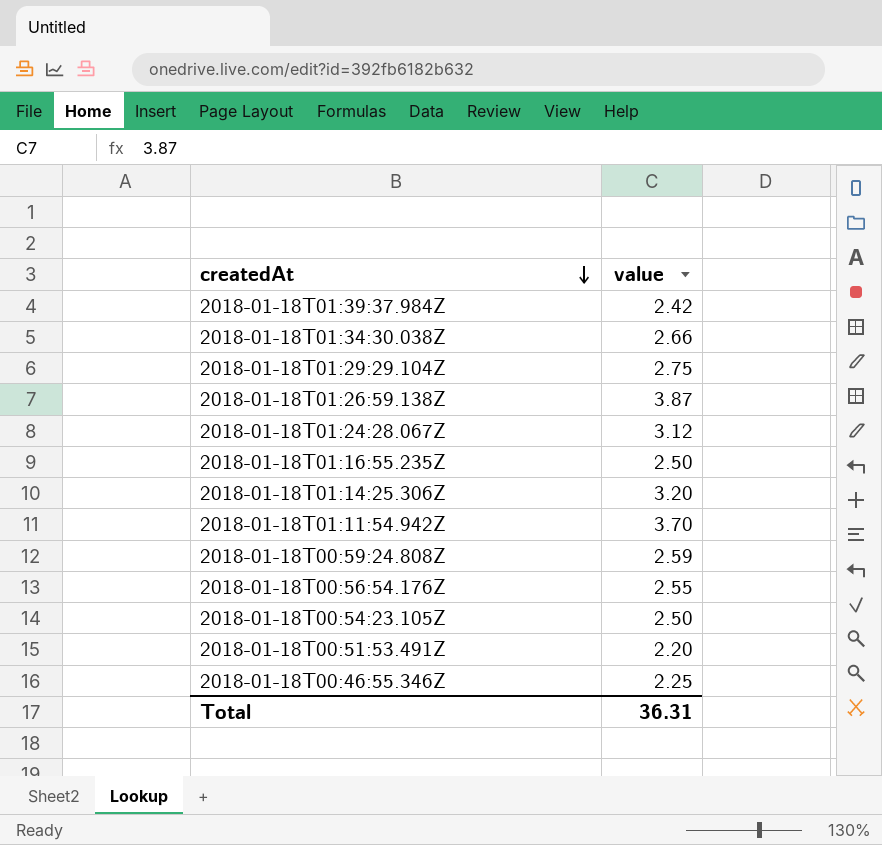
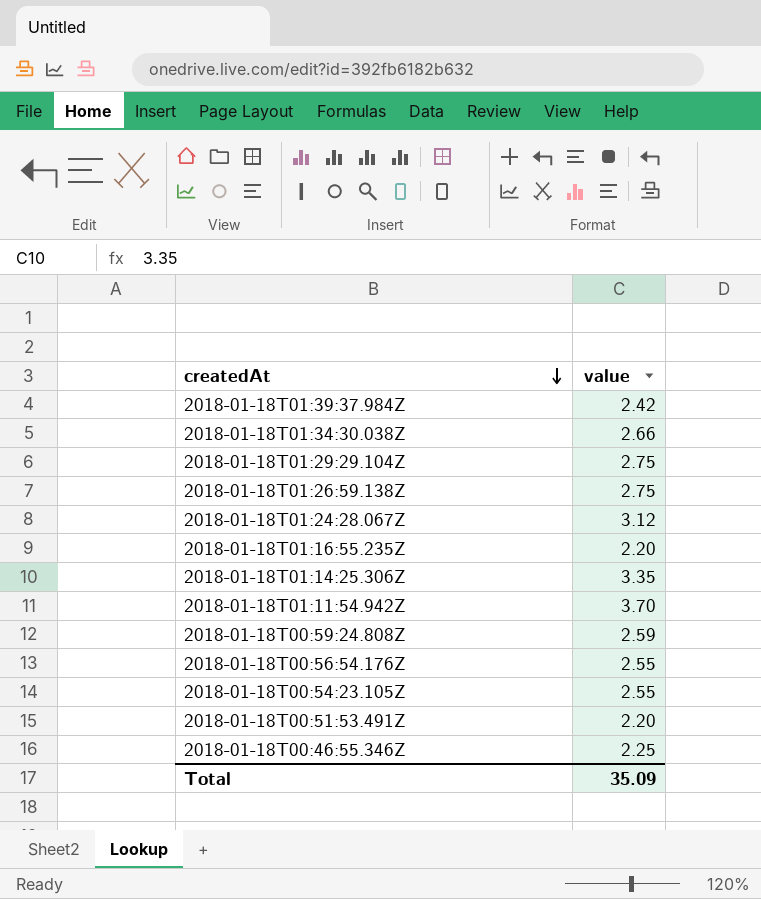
2018-01-18T01:26:59.138Z | value: 3.87 -> 2.75
2018-01-18T01:16:55.235Z | value: 2.50 -> 2.20
2018-01-18T01:14:25.306Z | value: 3.20 -> 3.35
2018-01-18T00:54:23.105Z | value: 2.50 -> 2.55
Total | value: 36.31 -> 35.09

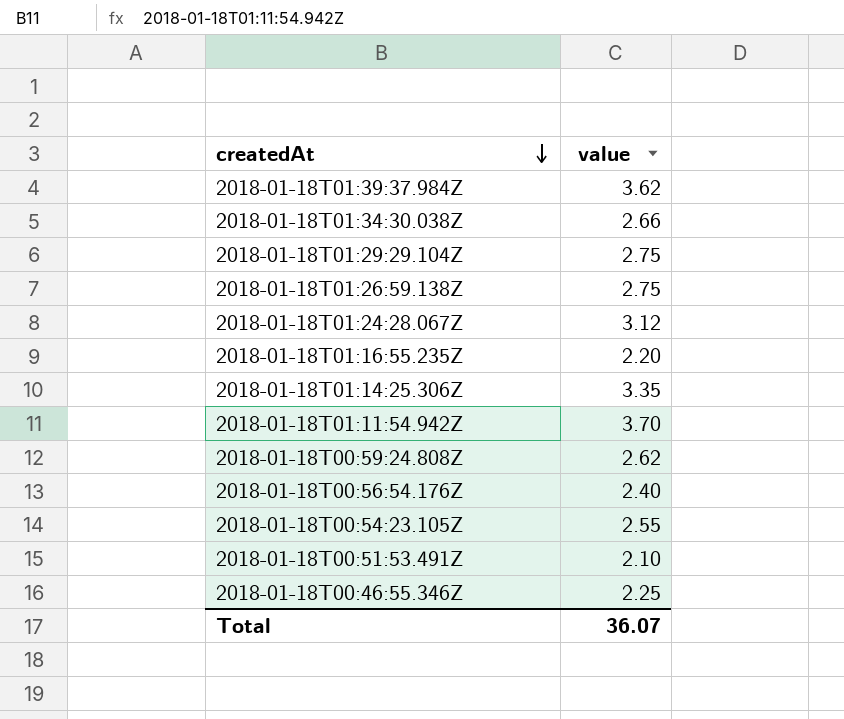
2018-01-18T01:39:37.984Z | value: 2.42 -> 3.62
2018-01-18T00:59:24.808Z | value: 2.59 -> 2.62
2018-01-18T00:56:54.176Z | value: 2.55 -> 2.40
2018-01-18T00:51:53.491Z | value: 2.20 -> 2.10
Total | value: 35.09 -> 36.07

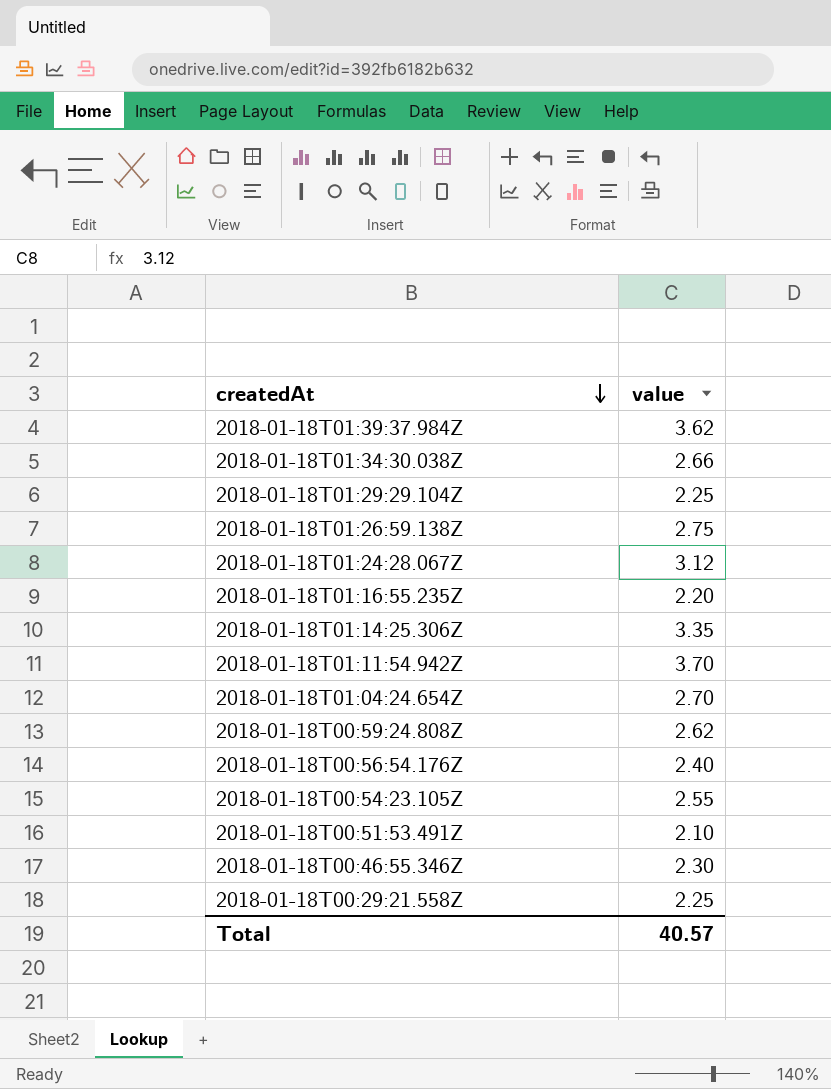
2018-01-18T01:29:29.104Z | value: 2.75 -> 2.25
row 2018-01-18T01:04:24.654Z: none -> 2.70
2018-01-18T00:46:55.346Z | value: 2.25 -> 2.30
row 2018-01-18T00:29:21.558Z: none -> 2.25
Total | value: 36.07 -> 40.57

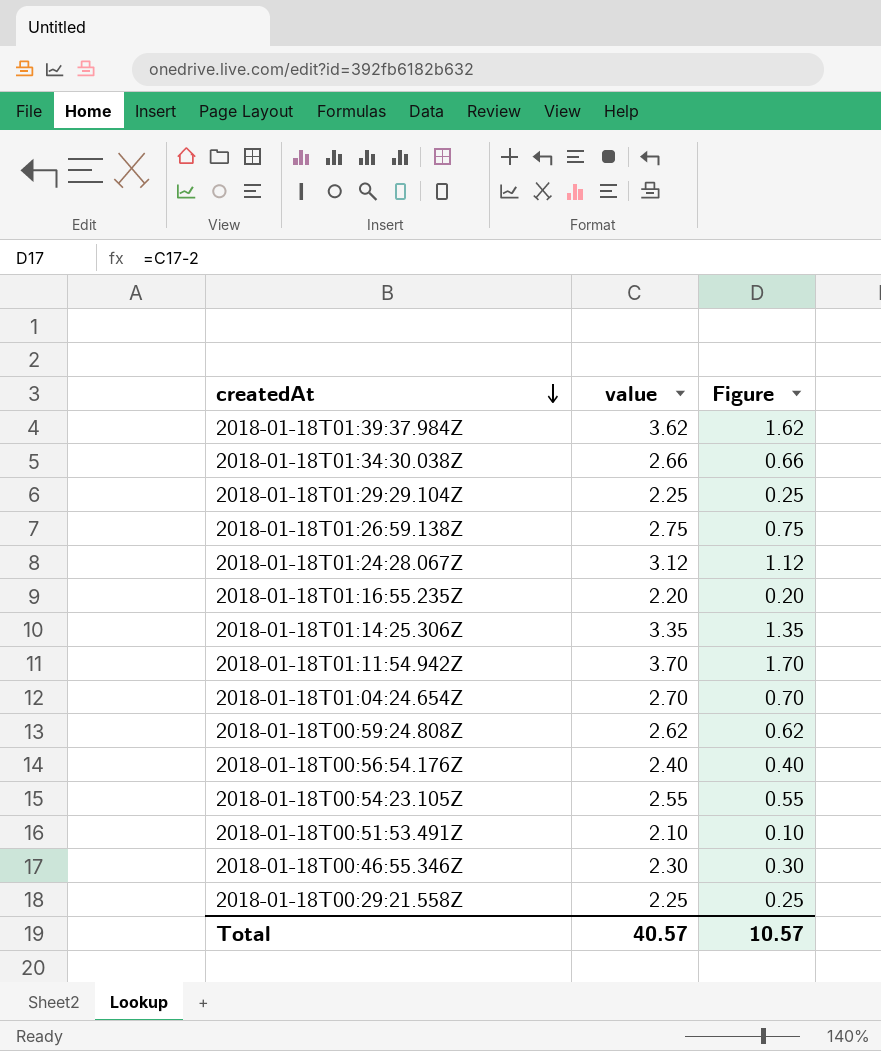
column Figure | formula: none -> [value] - 2

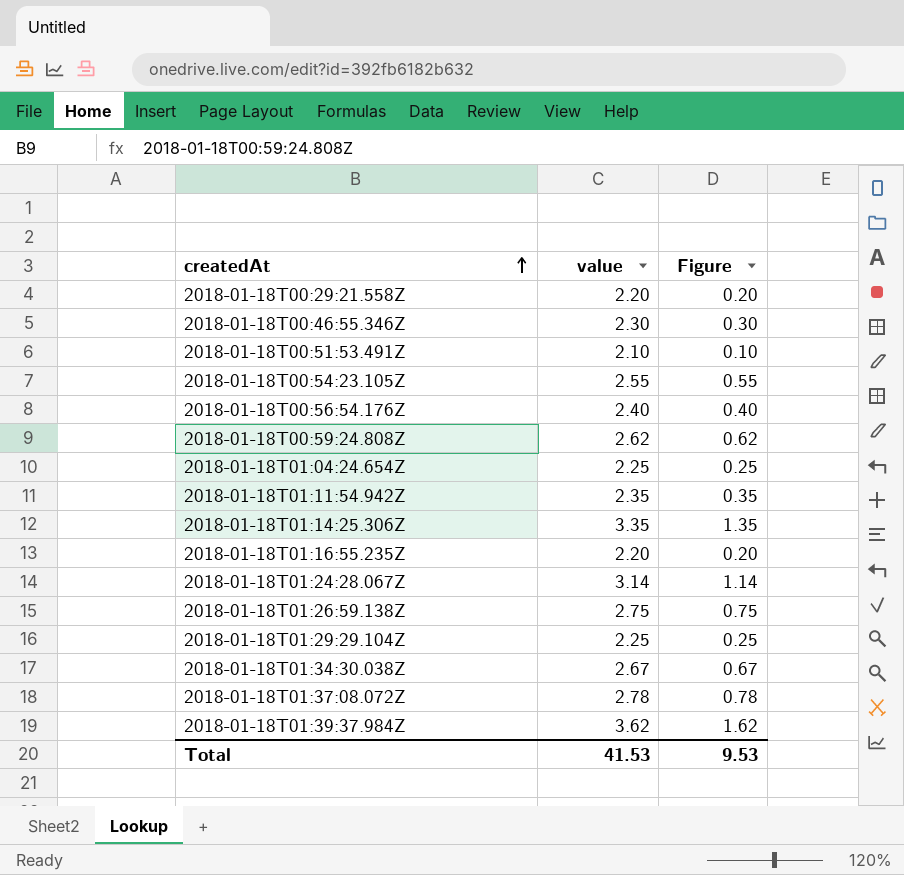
row order: createdAt descending -> createdAt ascending
2018-01-18T00:29:21.558Z | value: 2.25 -> 2.20
2018-01-18T00:29:21.558Z | Figure: 0.25 -> 0.20
2018-01-18T01:04:24.654Z | value: 2.70 -> 2.25
2018-01-18T01:04:24.654Z | Figure: 0.70 -> 0.25
2018-01-18T01:11:54.942Z | value: 3.70 -> 2.35
2018-01-18T01:11:54.942Z | Figure: 1.70 -> 0.35
2018-01-18T01:24:28.067Z | value: 3.12 -> 3.14
2018-01-18T01:24:28.067Z | Figure: 1.12 -> 1.14
2018-01-18T01:34:30.038Z | value: 2.66 -> 2.67
2018-01-18T01:34:30.038Z | Figure: 0.66 -> 0.67
row 2018-01-18T01:37:08.072Z: none -> 2.78 | 0.78
Total | value: 40.57 -> 41.53
Total | Figure: 10.57 -> 9.53

